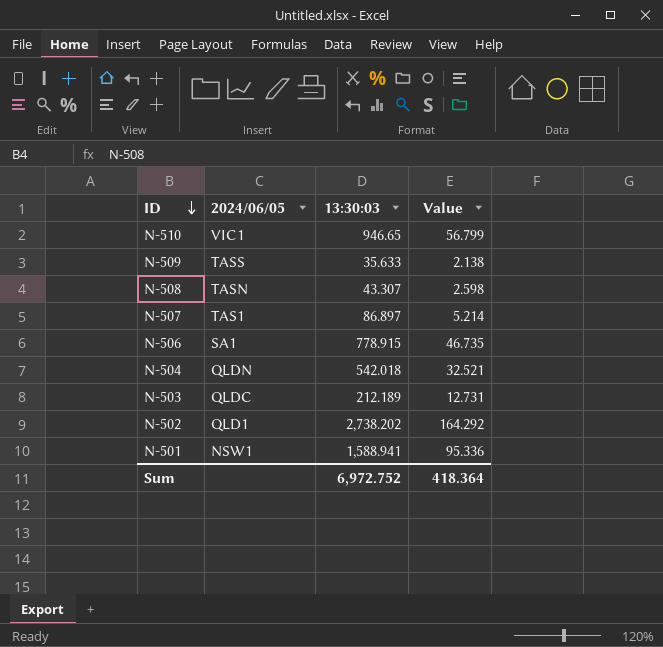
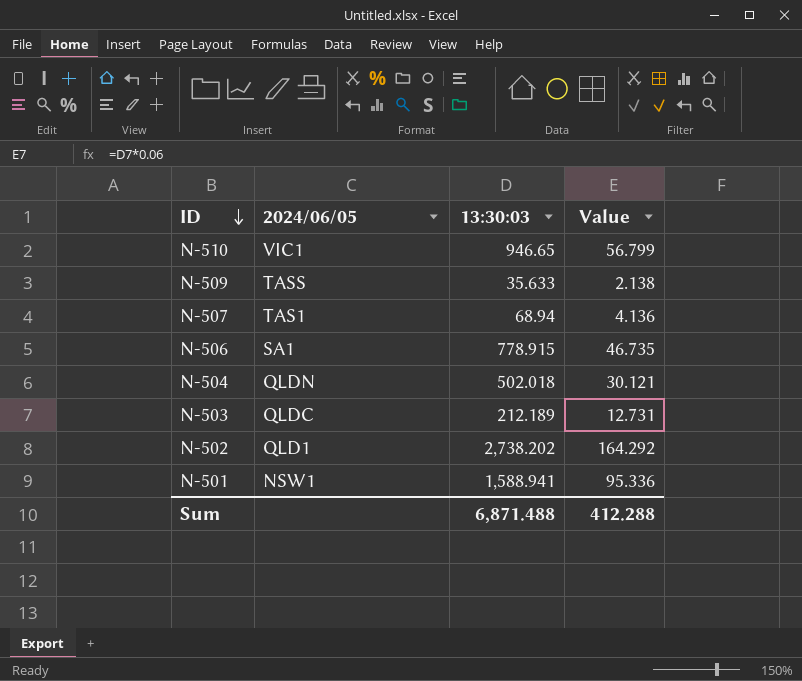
row N-508: TASN | 43.307 | 2.598 -> none
N-507 | 13:30:03: 86.897 -> 68.94
N-507 | Value: 5.214 -> 4.136
N-504 | 13:30:03: 542.018 -> 502.018
N-504 | Value: 32.521 -> 30.121
Sum | 13:30:03: 6,972.752 -> 6,871.488
Sum | Value: 418.364 -> 412.288

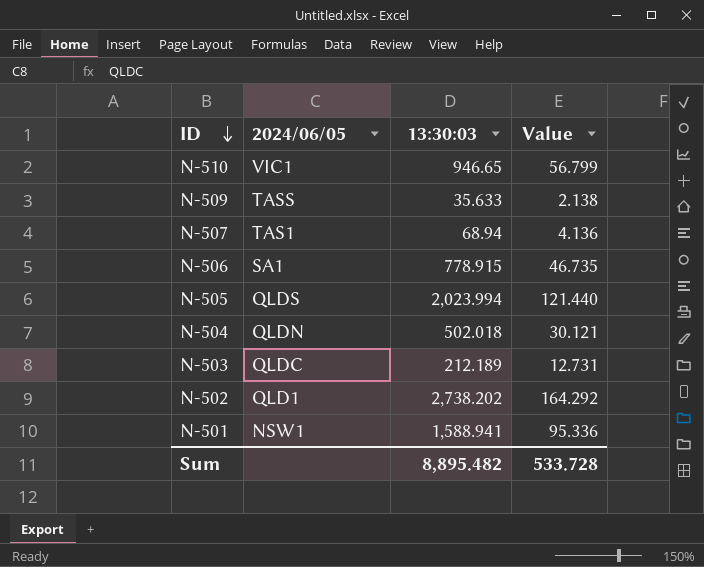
row N-505: none -> QLDS | 2,023.994 | 121.440
Sum | 13:30:03: 6,871.488 -> 8,895.482
Sum | Value: 412.288 -> 533.728

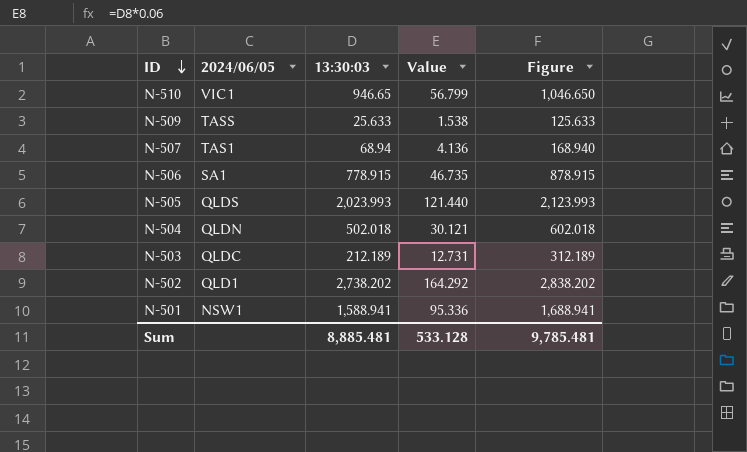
column Figure | formula: none -> [13:30:03] + 100
N-509 | 13:30:03: 35.633 -> 25.633
N-509 | Value: 2.138 -> 1.538
N-505 | 13:30:03: 2,023.994 -> 2,023.993
Sum | 13:30:03: 8,895.482 -> 8,885.481
Sum | Value: 533.728 -> 533.128

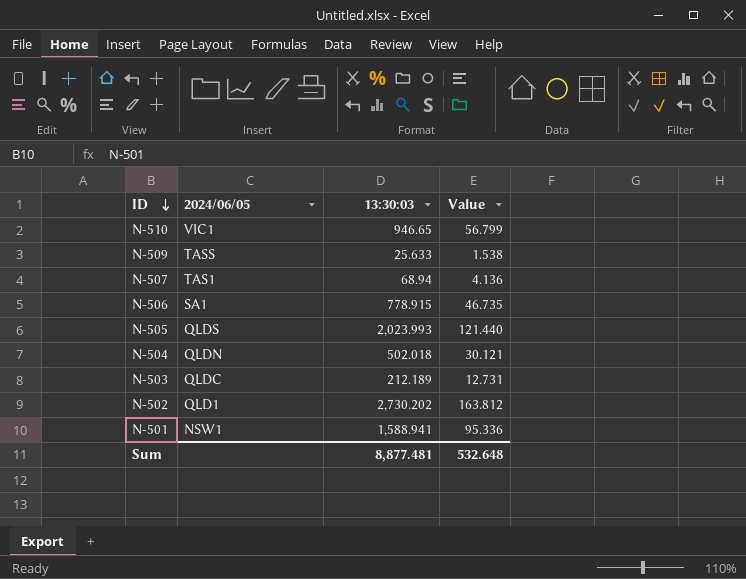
column Figure | formula: [13:30:03] + 100 -> none
N-502 | 13:30:03: 2,738.202 -> 2,730.202
N-502 | Value: 164.292 -> 163.812
Sum | 13:30:03: 8,885.481 -> 8,877.481
Sum | Value: 533.128 -> 532.648

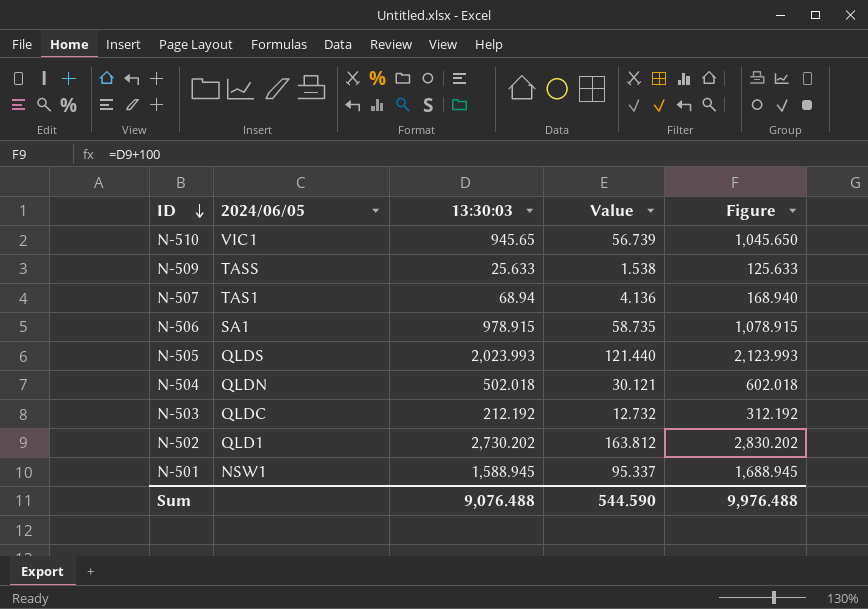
column Figure | formula: none -> [13:30:03] + 100
N-510 | 13:30:03: 946.65 -> 945.65
N-510 | Value: 56.799 -> 56.739
N-506 | 13:30:03: 778.915 -> 978.915
N-506 | Value: 46.735 -> 58.735
N-503 | 13:30:03: 212.189 -> 212.192
N-503 | Value: 12.731 -> 12.732
N-501 | 13:30:03: 1,588.941 -> 1,588.945
N-501 | Value: 95.336 -> 95.337
Sum | 13:30:03: 8,877.481 -> 9,076.488
Sum | Value: 532.648 -> 544.590

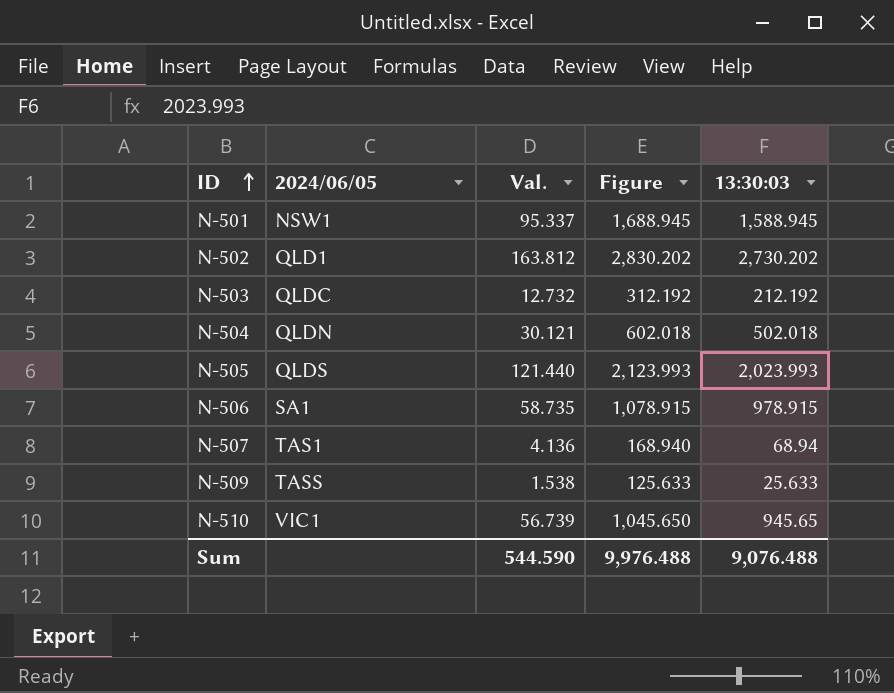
row order: ID descending -> ID ascending
column name: Value -> Val.
column 13:30:03 | position: 3 -> 5

